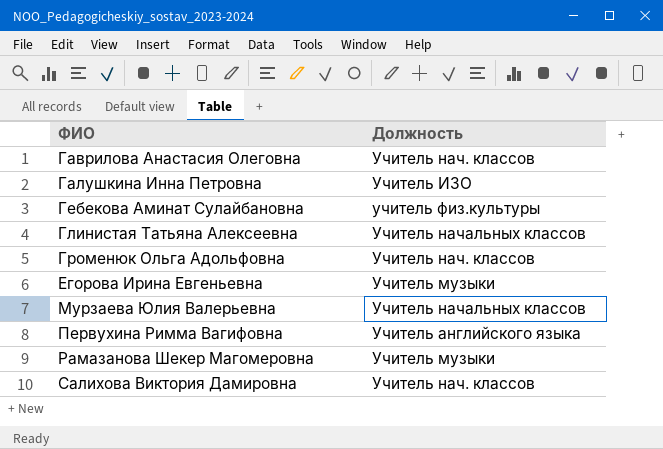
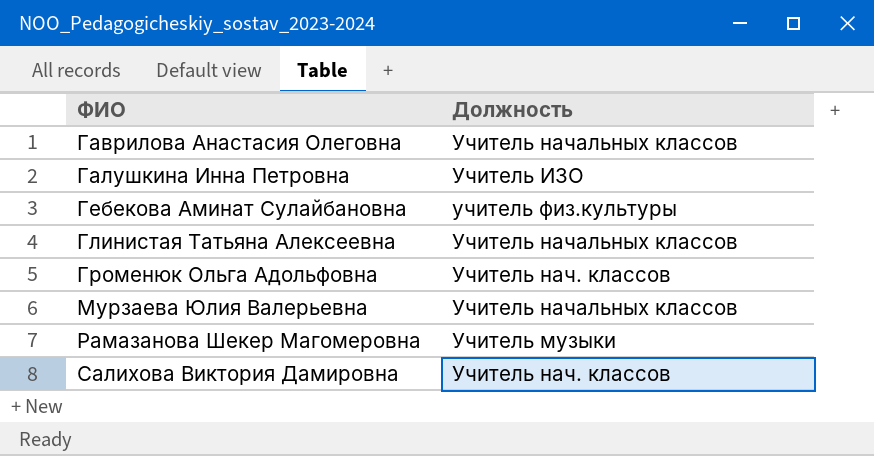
row Егорова Ирина Евгеньевна: Учитель музыки -> none
row Первухина Римма Вагифовна: Учитель английского языка -> none
Гаврилова Анастасия Олеговна | Должность: Учитель нач. классов -> Учитель начальных классов

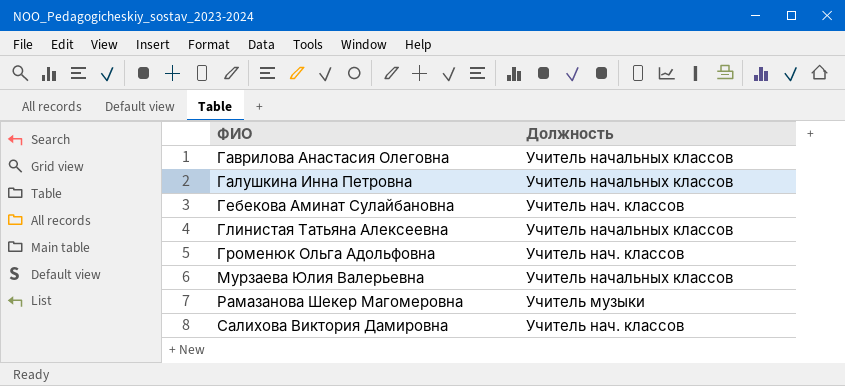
Галушкина Инна Петровна | Должность: Учитель ИЗО -> Учитель начальных классов
Гебекова Аминат Сулайбановна | Должность: учитель физ.культуры -> Учитель нач. классов

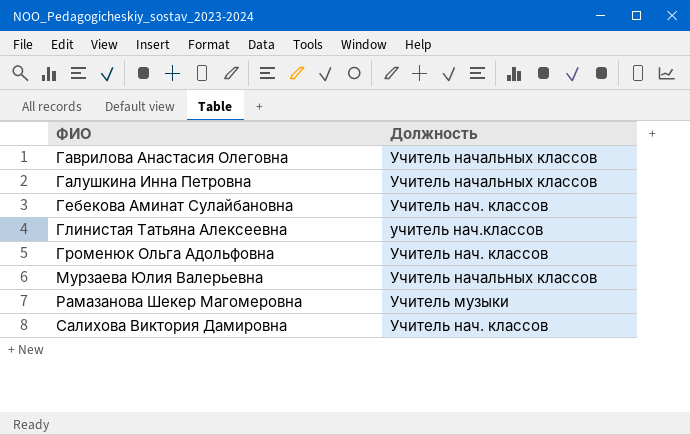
Глинистая Татьяна Алексеевна | Должность: Учитель начальных классов -> учитель нач.классов

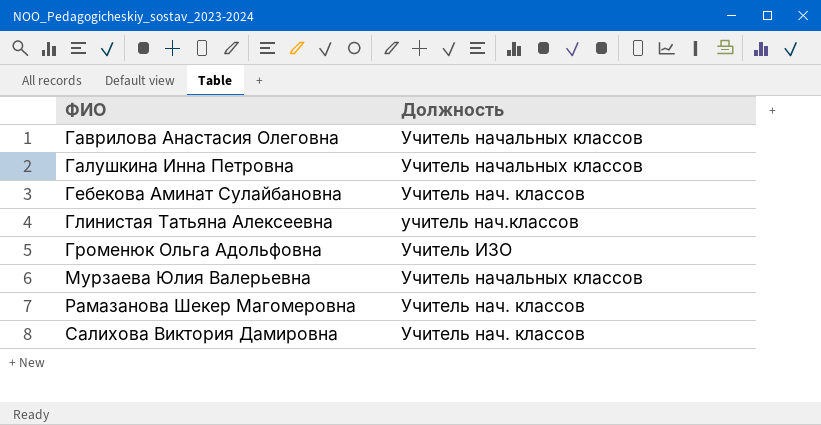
Громенюк Ольга Адольфовна | Должность: Учитель нач. классов -> Учитель ИЗО
Рамазанова Шекер Магомеровна | Должность: Учитель музыки -> Учитель нач. классов

